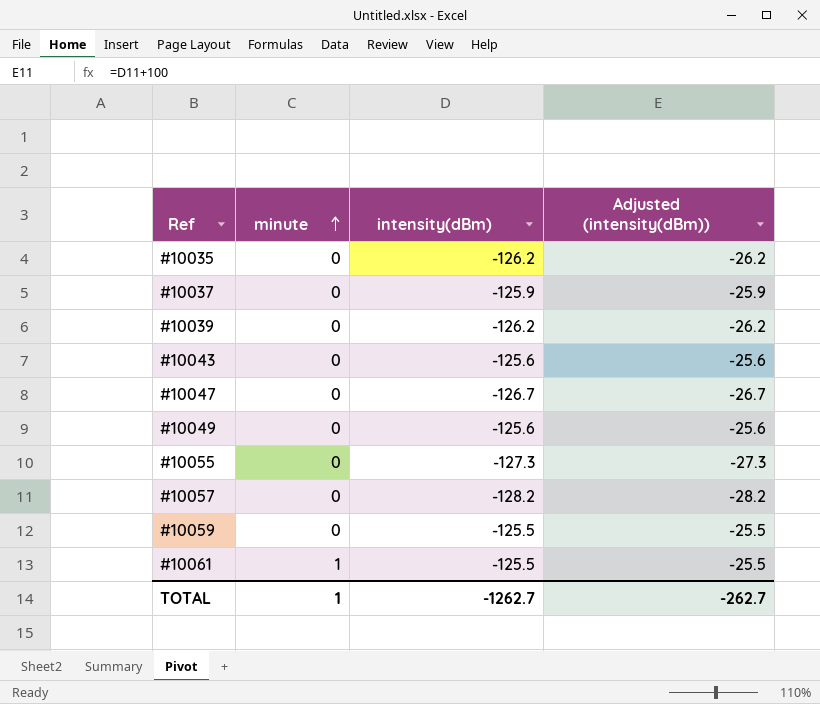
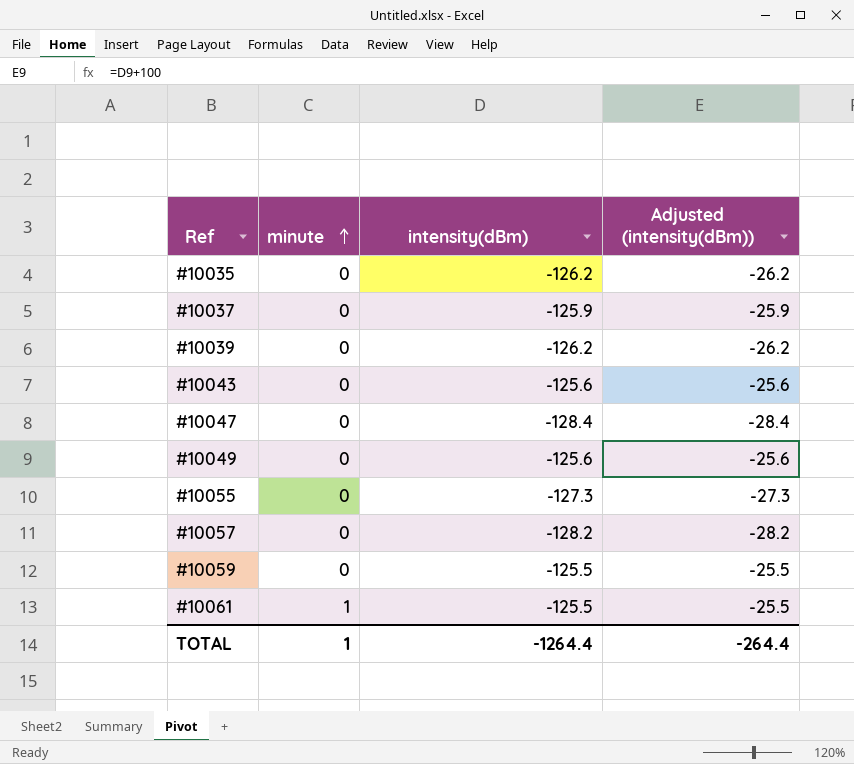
#10047 | intensity(dBm): -126.7 -> -128.4
#10047 | Adjusted (intensity(dBm)): -26.7 -> -28.4
TOTAL | intensity(dBm): -1262.7 -> -1264.4
TOTAL | Adjusted (intensity(dBm)): -262.7 -> -264.4

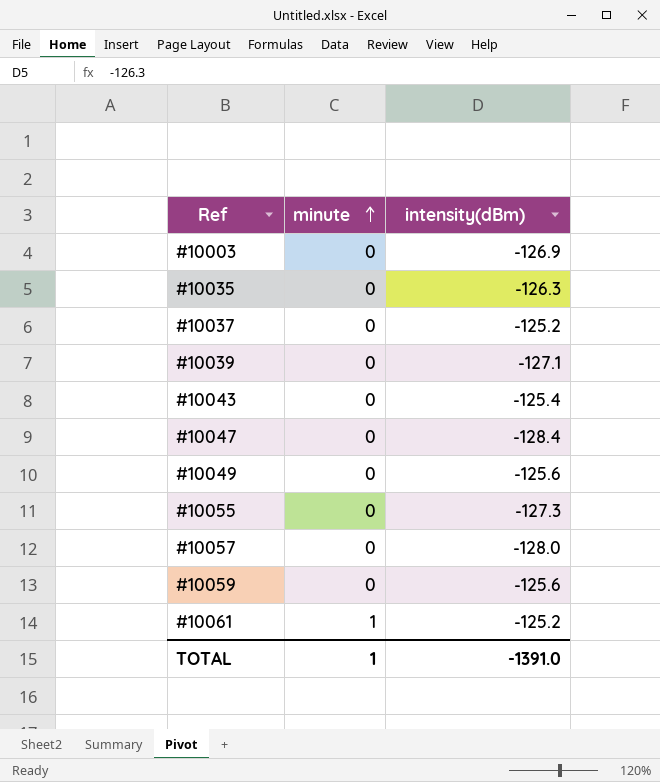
column Adjusted (intensity(dBm)) | formula: [intensity(dBm)] + 100 -> none
row #10003: none -> 0 | -126.9
#10035 | intensity(dBm): -126.2 -> -126.3
#10037 | intensity(dBm): -125.9 -> -125.2
#10039 | intensity(dBm): -126.2 -> -127.1
#10043 | intensity(dBm): -125.6 -> -125.4
#10057 | intensity(dBm): -128.2 -> -128.0
#10059 | intensity(dBm): -125.5 -> -125.6
#10061 | intensity(dBm): -125.5 -> -125.2
TOTAL | intensity(dBm): -1264.4 -> -1391.0

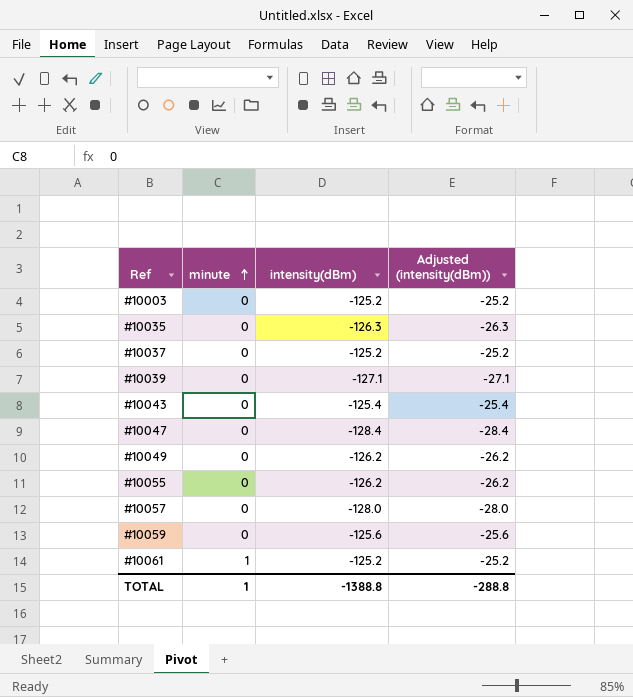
column Adjusted (intensity(dBm)) | formula: none -> [intensity(dBm)] + 100
#10003 | intensity(dBm): -126.9 -> -125.2
#10049 | intensity(dBm): -125.6 -> -126.2
#10055 | intensity(dBm): -127.3 -> -126.2
TOTAL | intensity(dBm): -1391.0 -> -1388.8

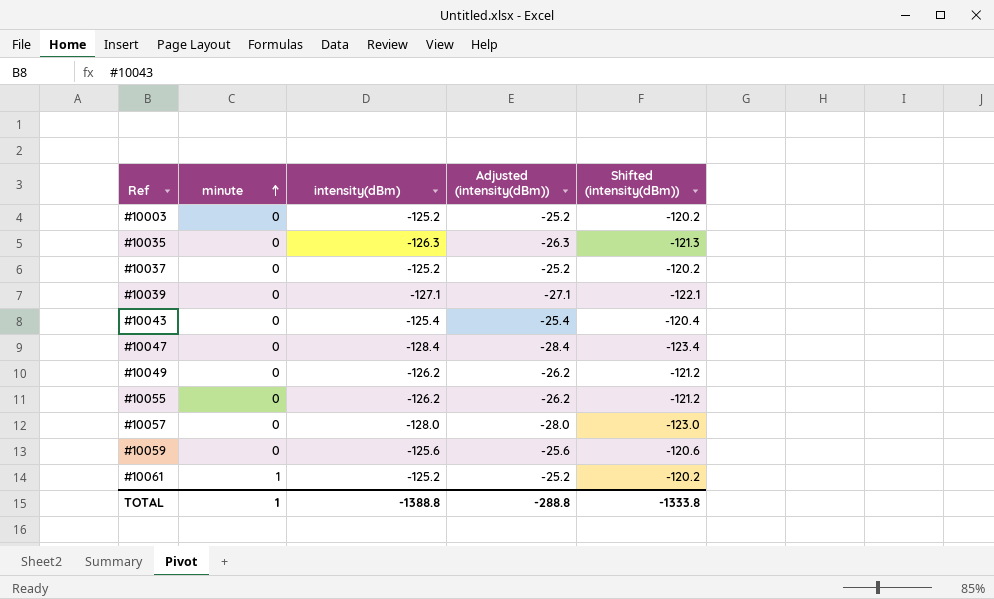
column Shifted (intensity(dBm)) | formula: none -> [intensity(dBm)] + 5

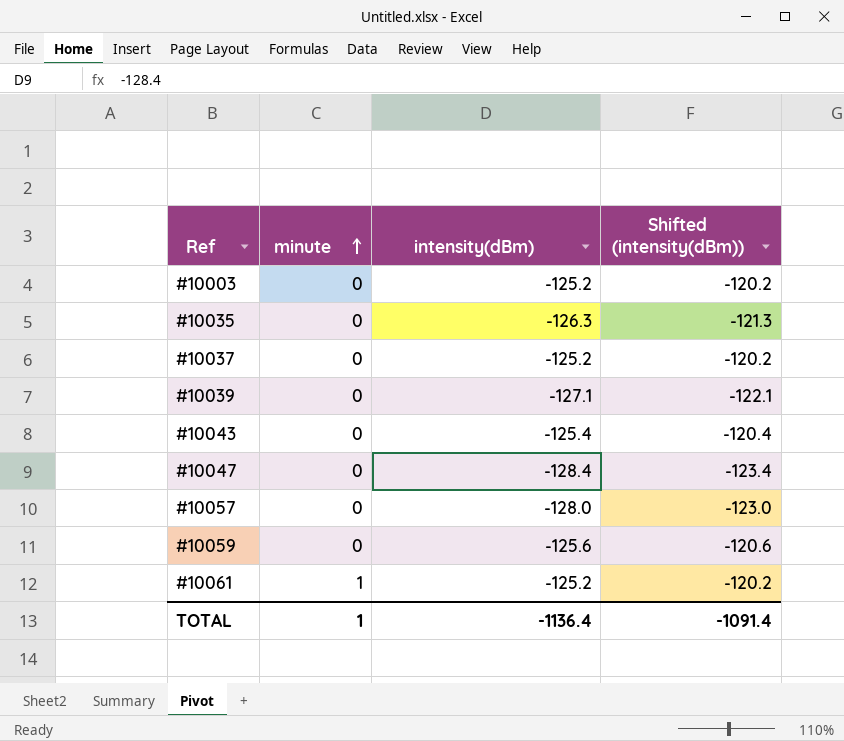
column Adjusted (intensity(dBm)) | formula: [intensity(dBm)] + 100 -> none
row #10049: 0 | -126.2 | -26.2 | -121.2 -> none
row #10055: 0 | -126.2 | -26.2 | -121.2 -> none
TOTAL | intensity(dBm): -1388.8 -> -1136.4
TOTAL | Shifted (intensity(dBm)): -1333.8 -> -1091.4

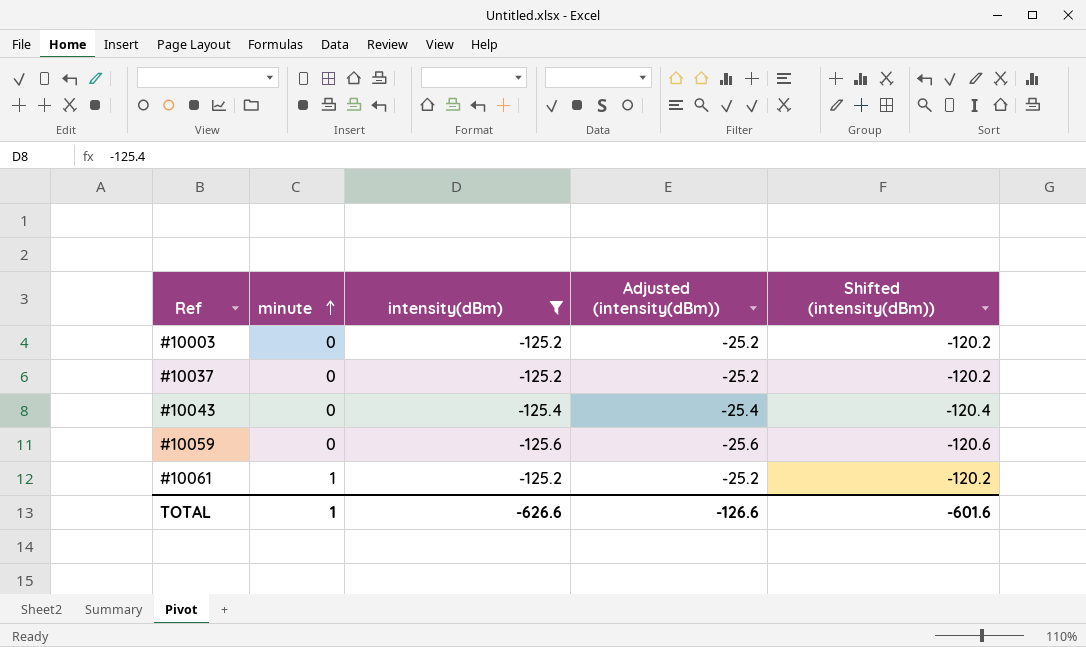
filter: none -> intensity(dBm) >= -125.6
column Adjusted (intensity(dBm)) | formula: none -> [intensity(dBm)] + 100
TOTAL | intensity(dBm): -1136.4 -> -626.6
TOTAL | Shifted (intensity(dBm)): -1091.4 -> -601.6

